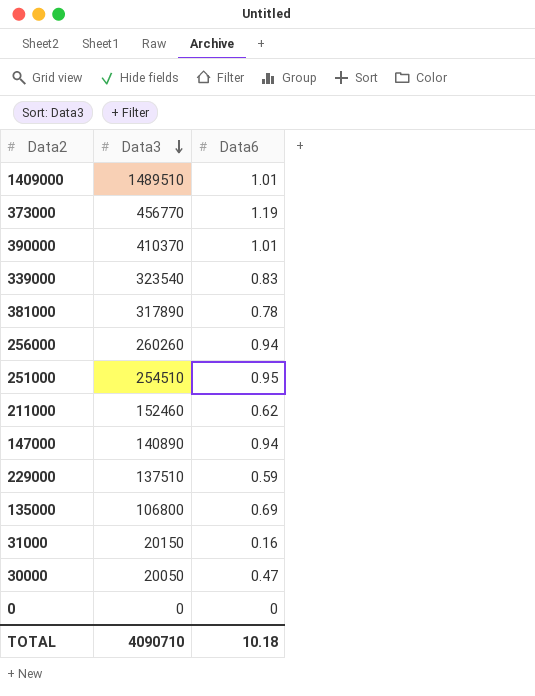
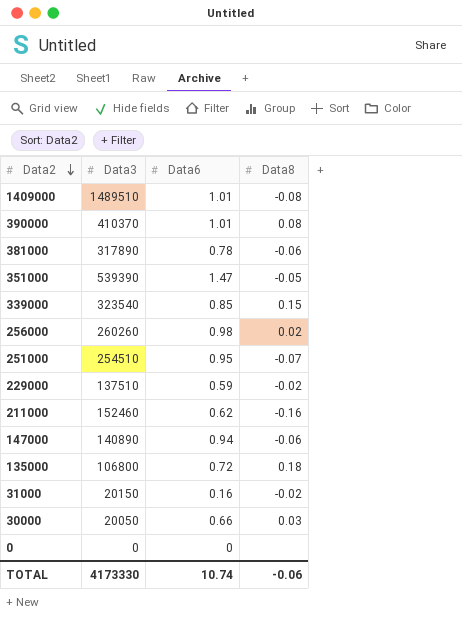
row order: Data3 descending -> Data2 descending
column Data8 | position: none -> 4
row 373000: 456770 | 1.19 -> none
row 351000: none -> 539390 | 1.47 | -0.05
339000 | Data6: 0.83 -> 0.85
256000 | Data6: 0.94 -> 0.98
135000 | Data6: 0.69 -> 0.72
30000 | Data6: 0.47 -> 0.66
TOTAL | Data3: 4090710 -> 4173330
TOTAL | Data6: 10.18 -> 10.74

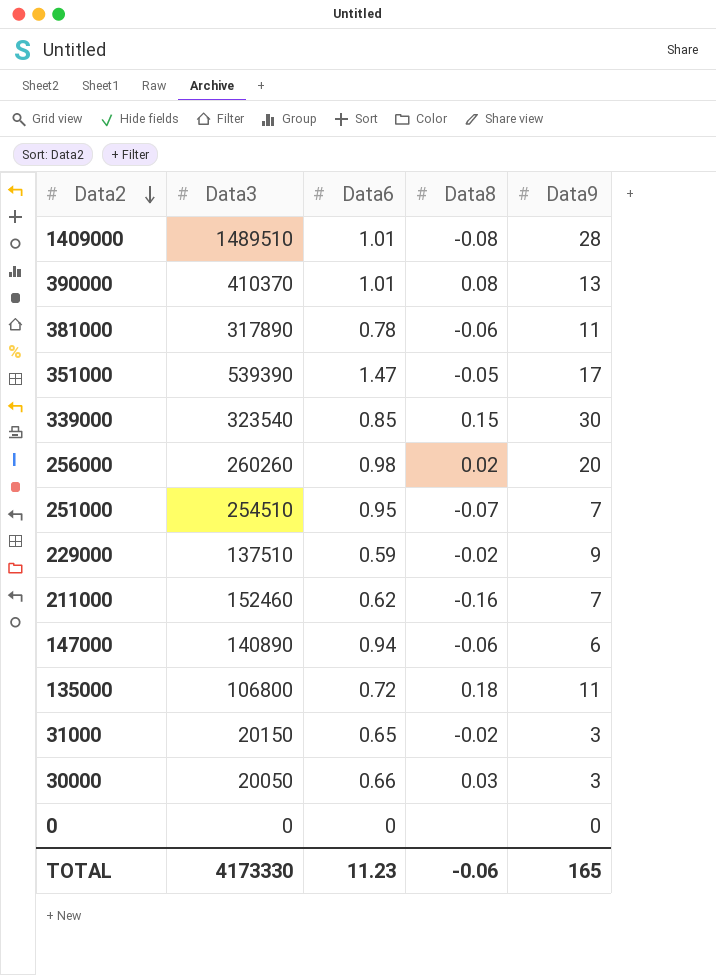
column Data9 | position: none -> 5
31000 | Data6: 0.16 -> 0.65
TOTAL | Data6: 10.74 -> 11.23

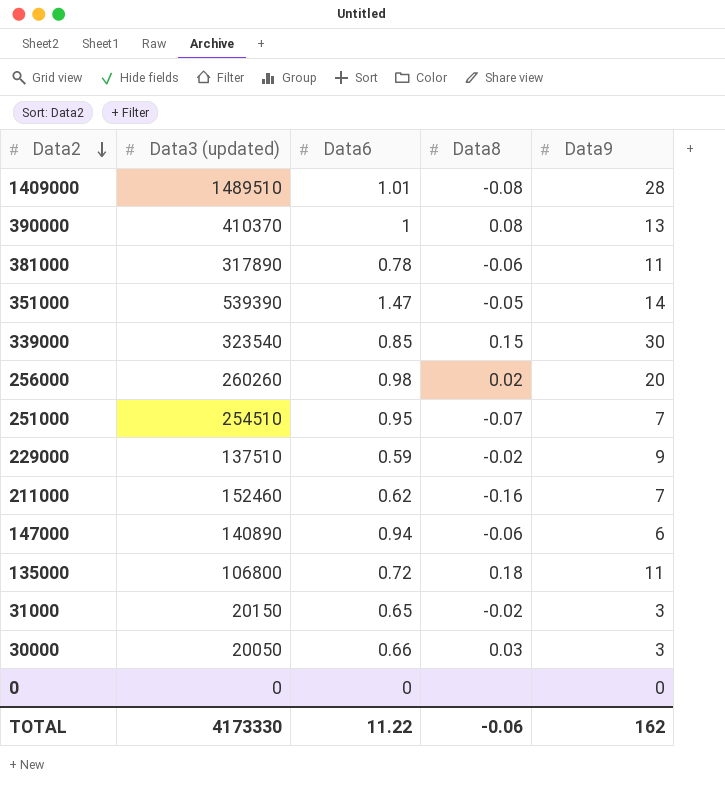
column name: Data3 -> Data3 (updated)
390000 | Data6: 1.01 -> 1
351000 | Data9: 17 -> 14
TOTAL | Data6: 11.23 -> 11.22
TOTAL | Data9: 165 -> 162

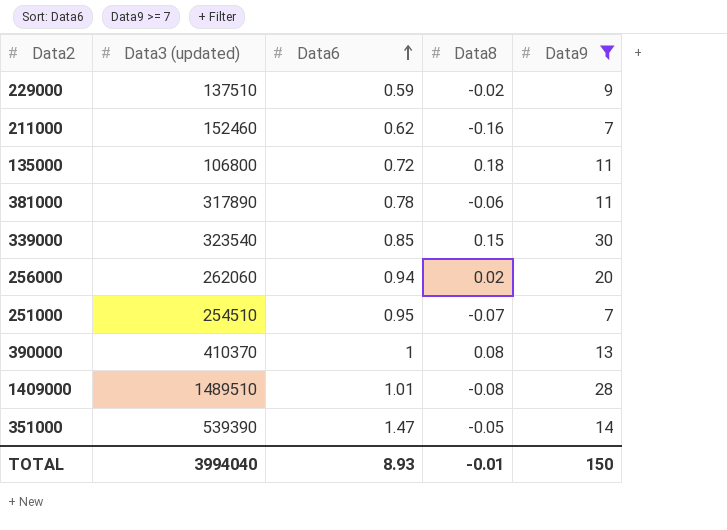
filter: none -> Data9 >= 7
row order: Data2 descending -> Data6 ascending
256000 | Data3 (updated): 260260 -> 262060
256000 | Data6: 0.98 -> 0.94
TOTAL | Data3 (updated): 4173330 -> 3994040
TOTAL | Data6: 11.22 -> 8.93
TOTAL | Data8: -0.06 -> -0.01
TOTAL | Data9: 162 -> 150

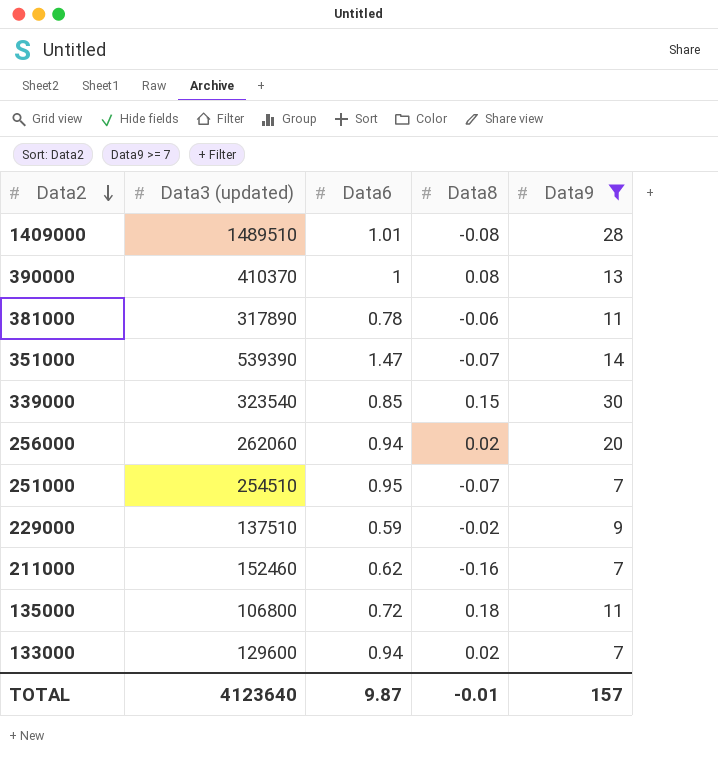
row order: Data6 ascending -> Data2 descending
351000 | Data8: -0.05 -> -0.07
row 133000: none -> 129600 | 0.94 | 0.02 | 7
TOTAL | Data3 (updated): 3994040 -> 4123640
TOTAL | Data6: 8.93 -> 9.87
TOTAL | Data9: 150 -> 157

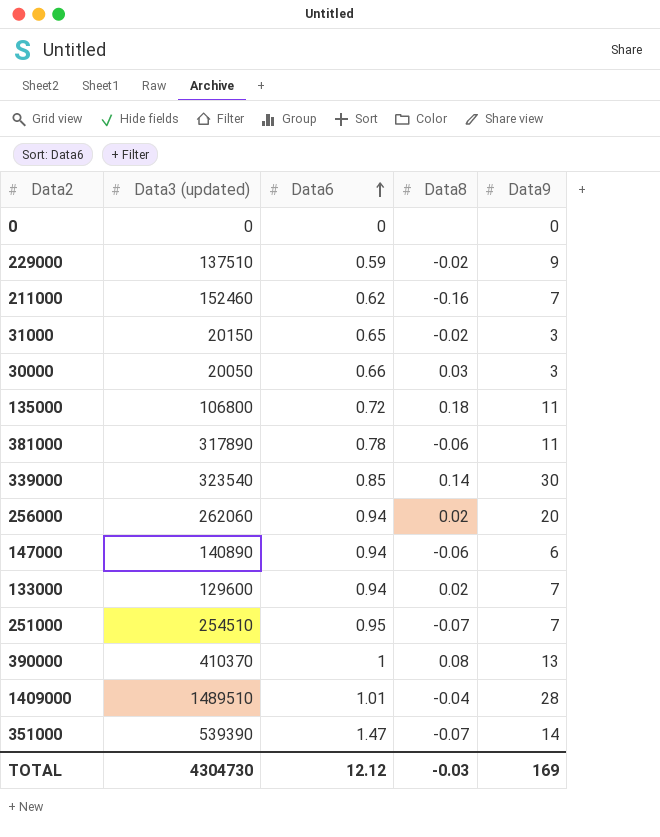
filter: Data9 >= 7 -> none
row order: Data2 descending -> Data6 ascending
339000 | Data8: 0.15 -> 0.14
1409000 | Data8: -0.08 -> -0.04
TOTAL | Data3 (updated): 4123640 -> 4304730
TOTAL | Data6: 9.87 -> 12.12
TOTAL | Data8: -0.01 -> -0.03
TOTAL | Data9: 157 -> 169

